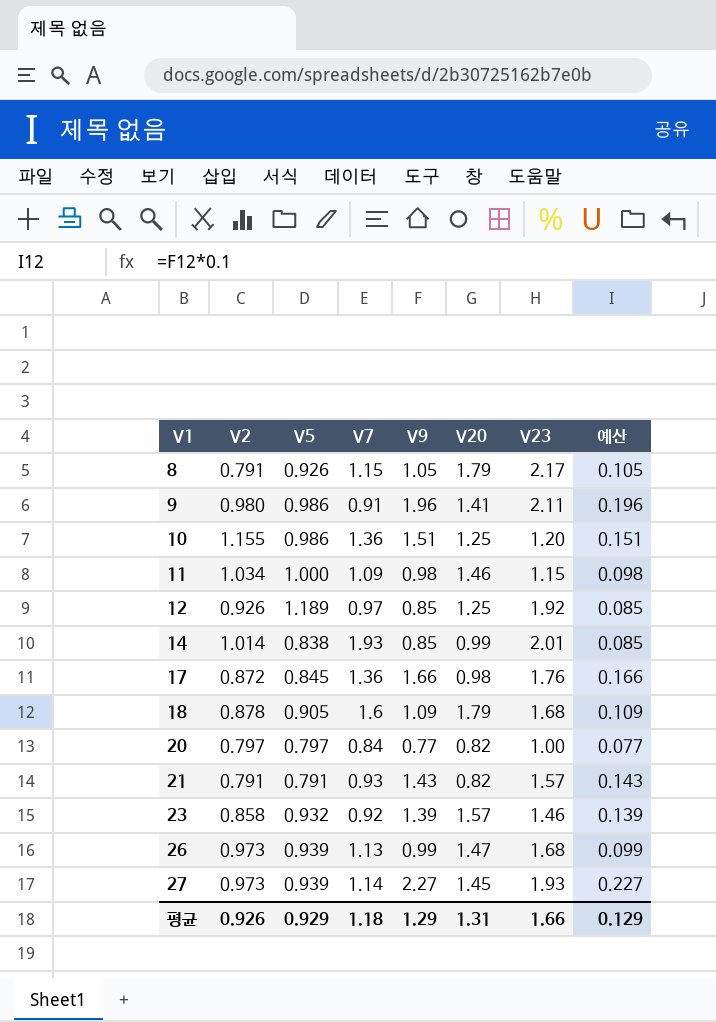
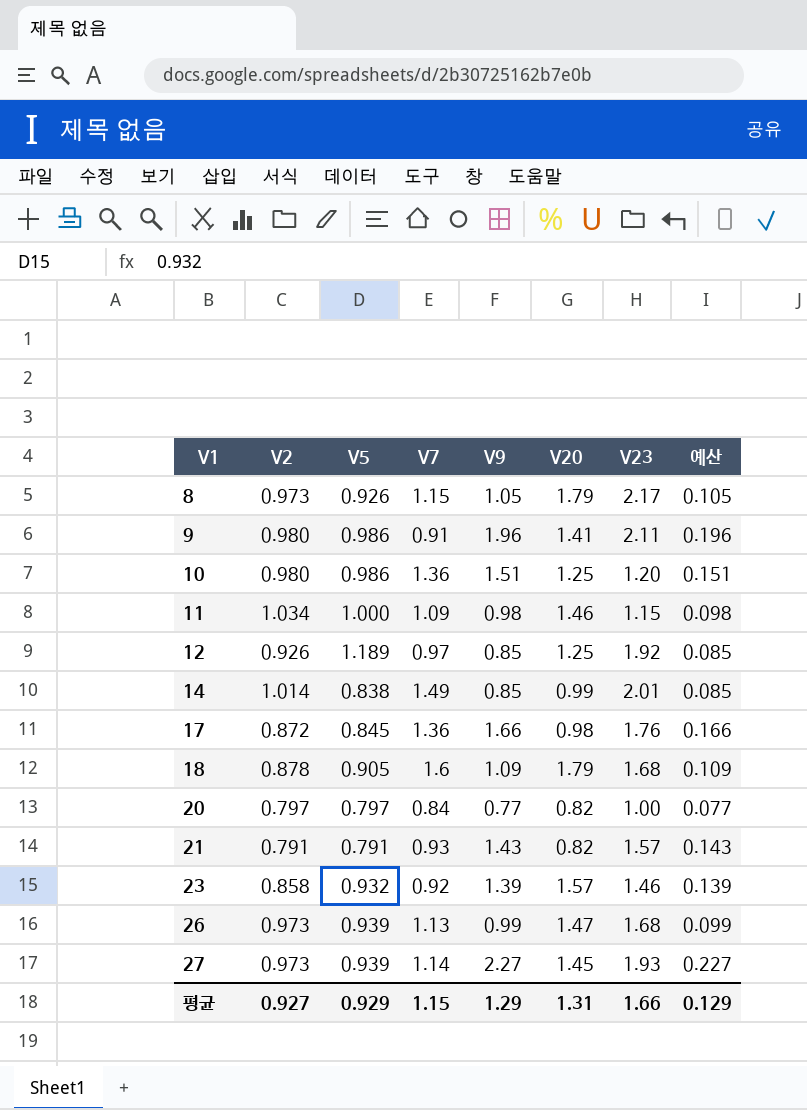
8 | V2: 0.791 -> 0.973
10 | V2: 1.155 -> 0.980
14 | V7: 1.93 -> 1.49
평균 | V2: 0.926 -> 0.927
평균 | V7: 1.18 -> 1.15

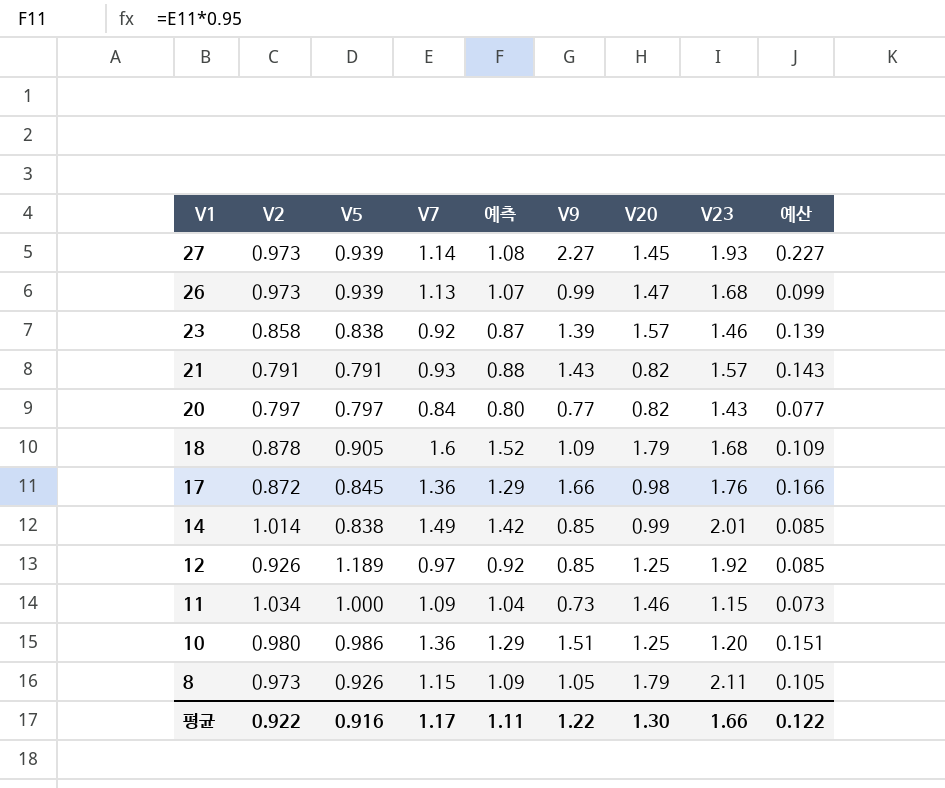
row order: V1 ascending -> V1 descending
column 예측 | formula: none -> [V7] * 0.95
row 9: 0.980 | 0.986 | 0.91 | 1.96 | 1.41 | 2.11 | 0.196 -> none
23 | V5: 0.932 -> 0.838
20 | V23: 1.00 -> 1.43
11 | V9: 0.98 -> 0.73
11 | 예산: 0.098 -> 0.073
8 | V23: 2.17 -> 2.11
평균 | V2: 0.927 -> 0.922
평균 | V5: 0.929 -> 0.916
평균 | V7: 1.15 -> 1.17
평균 | V9: 1.29 -> 1.22
평균 | V20: 1.31 -> 1.30
평균 | 예산: 0.129 -> 0.122

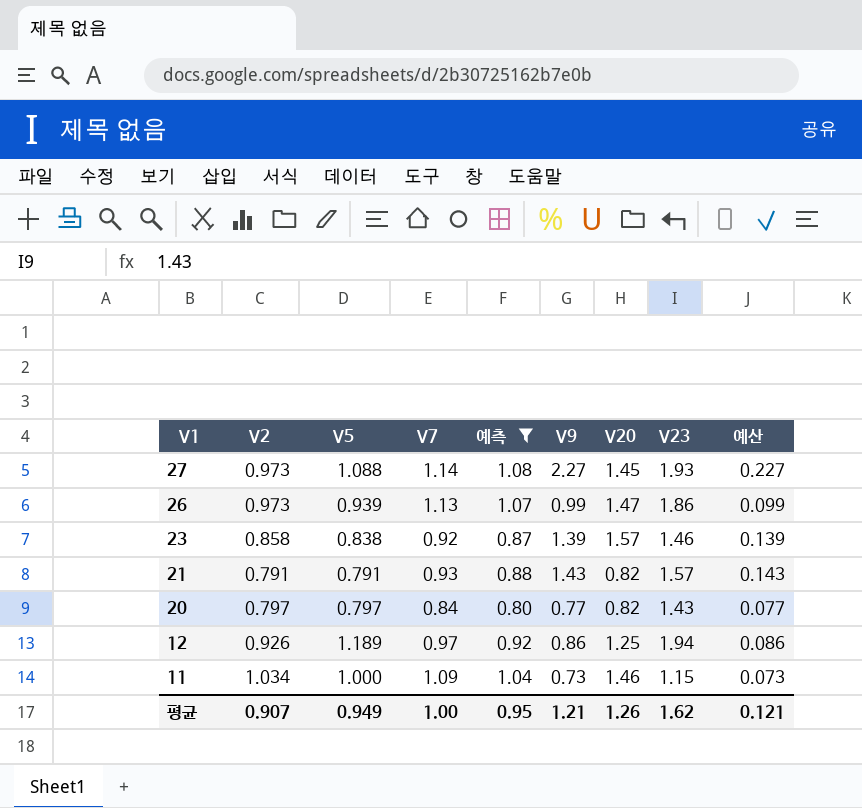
filter: none -> 예측 <= 1.08
27 | V5: 0.939 -> 1.088
26 | V23: 1.68 -> 1.86
12 | V9: 0.85 -> 0.86
12 | V23: 1.92 -> 1.94
12 | 예산: 0.085 -> 0.086
평균 | V2: 0.922 -> 0.907
평균 | V5: 0.916 -> 0.949
평균 | V7: 1.17 -> 1.00
평균 | 예측: 1.11 -> 0.95
평균 | V9: 1.22 -> 1.21
평균 | V20: 1.30 -> 1.26
평균 | V23: 1.66 -> 1.62
평균 | 예산: 0.122 -> 0.121

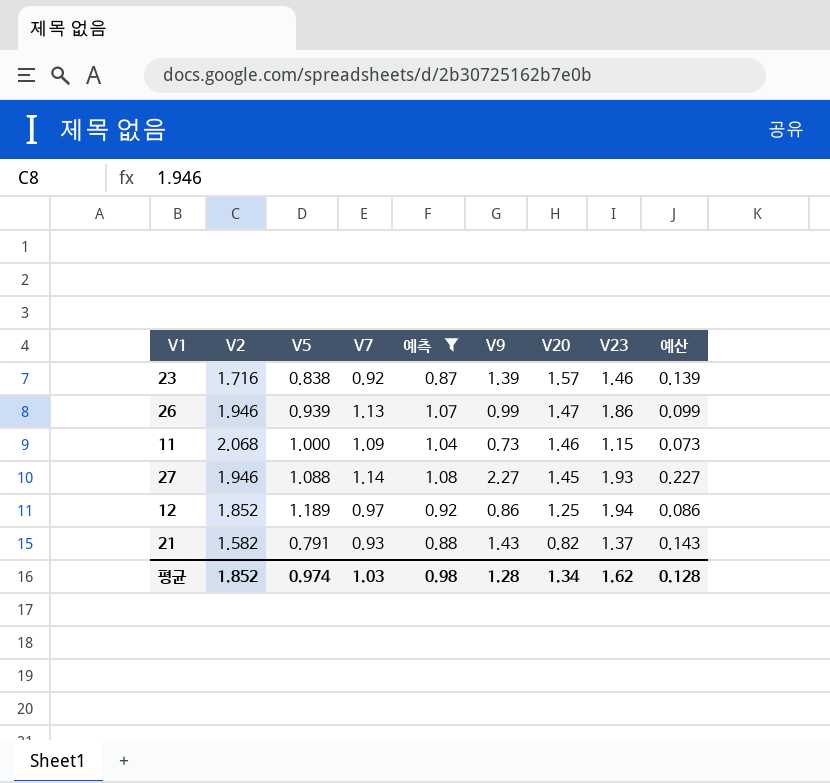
row order: V1 descending -> V20 descending
row 20: 0.797 | 0.797 | 0.84 | 0.80 | 0.77 | 0.82 | 1.43 | 0.077 -> none
23 | V2: 0.858 -> 1.716
26 | V2: 0.973 -> 1.946
11 | V2: 1.034 -> 2.068
27 | V2: 0.973 -> 1.946
12 | V2: 0.926 -> 1.852
21 | V2: 0.791 -> 1.582
21 | V23: 1.57 -> 1.37
평균 | V2: 0.907 -> 1.852
평균 | V5: 0.949 -> 0.974
평균 | V7: 1.00 -> 1.03
평균 | 예측: 0.95 -> 0.98
평균 | V9: 1.21 -> 1.28
평균 | V20: 1.26 -> 1.34
평균 | 예산: 0.121 -> 0.128

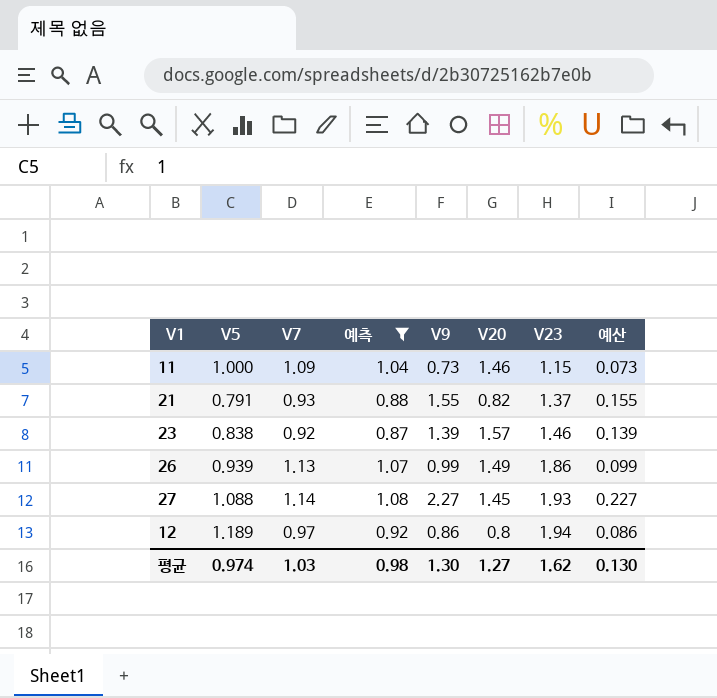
row order: V20 descending -> V23 ascending
column V2 | position: 2 -> none
21 | V9: 1.43 -> 1.55
21 | 예산: 0.143 -> 0.155
26 | V20: 1.47 -> 1.49
12 | V20: 1.25 -> 0.8
평균 | V9: 1.28 -> 1.30
평균 | V20: 1.34 -> 1.27
평균 | 예산: 0.128 -> 0.130

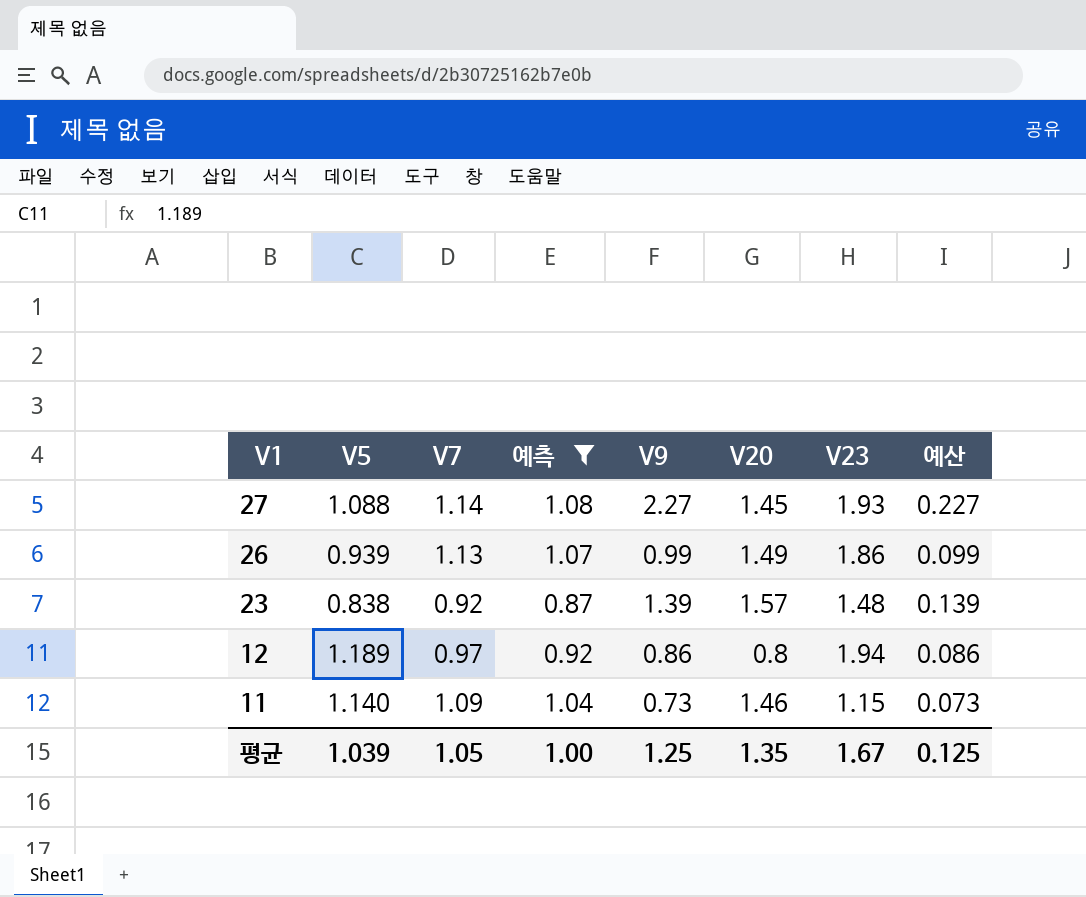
row order: V23 ascending -> V1 descending
row 21: 0.791 | 0.93 | 0.88 | 1.55 | 0.82 | 1.37 | 0.155 -> none
23 | V23: 1.46 -> 1.48
11 | V5: 1.000 -> 1.140
평균 | V5: 0.974 -> 1.039
평균 | V7: 1.03 -> 1.05
평균 | 예측: 0.98 -> 1.00
평균 | V9: 1.30 -> 1.25
평균 | V20: 1.27 -> 1.35
평균 | V23: 1.62 -> 1.67
평균 | 예산: 0.130 -> 0.125

